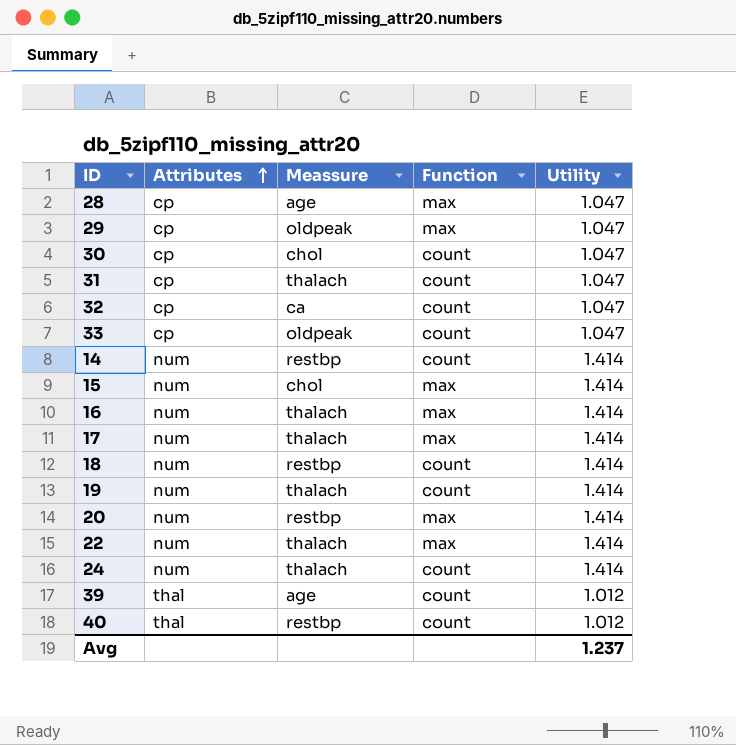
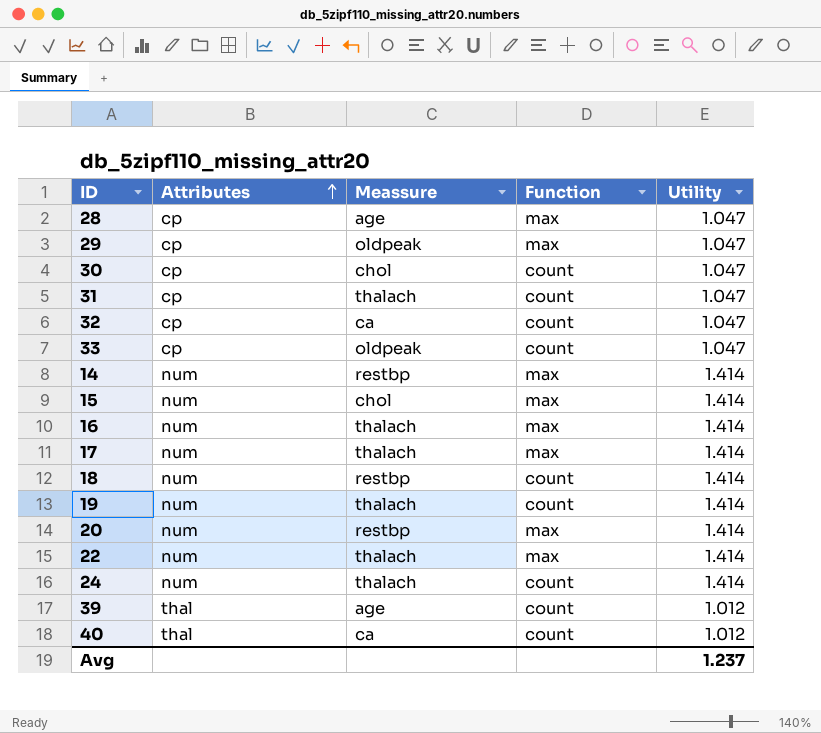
14 | Function: count -> max
40 | Meassure: restbp -> ca

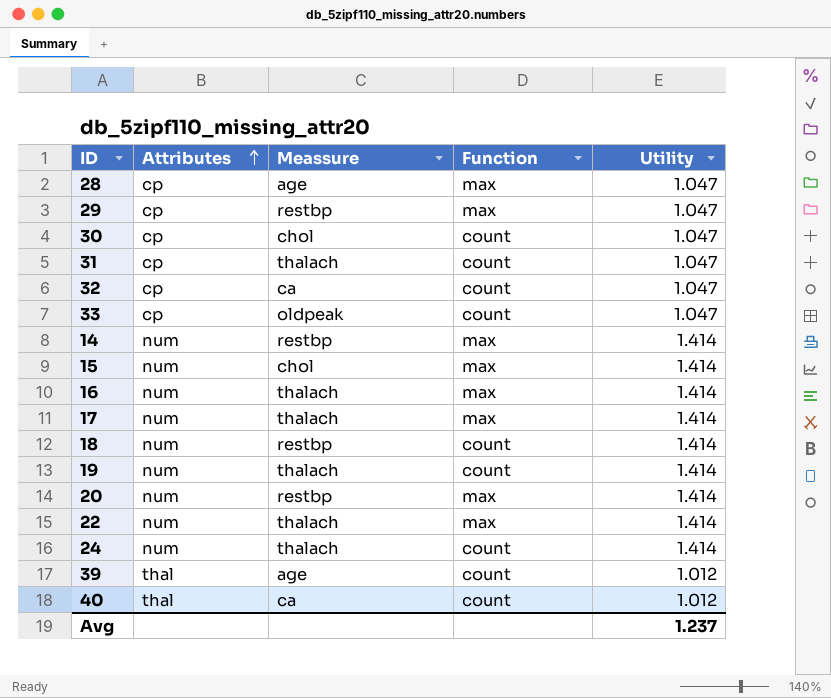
29 | Meassure: oldpeak -> restbp

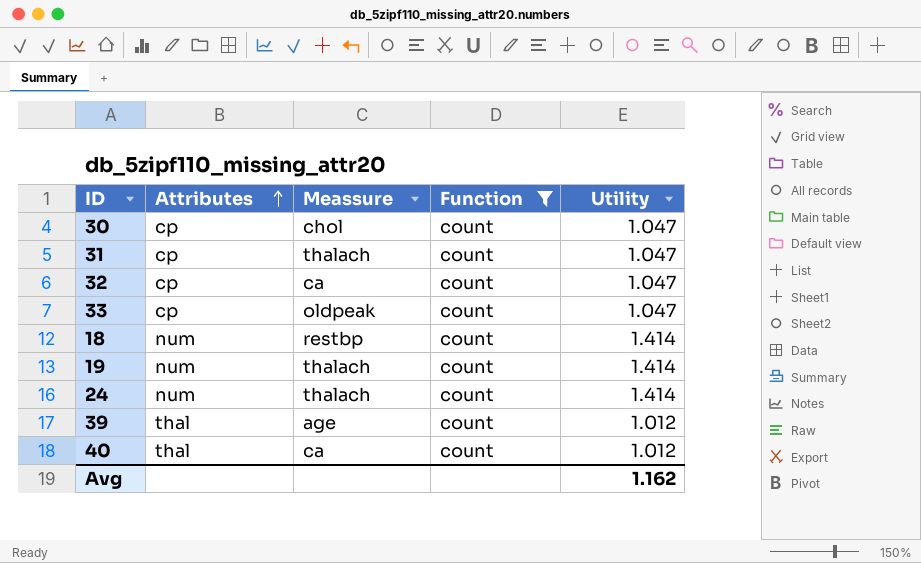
filter: none -> Function = count
Avg | Utility: 1.237 -> 1.162

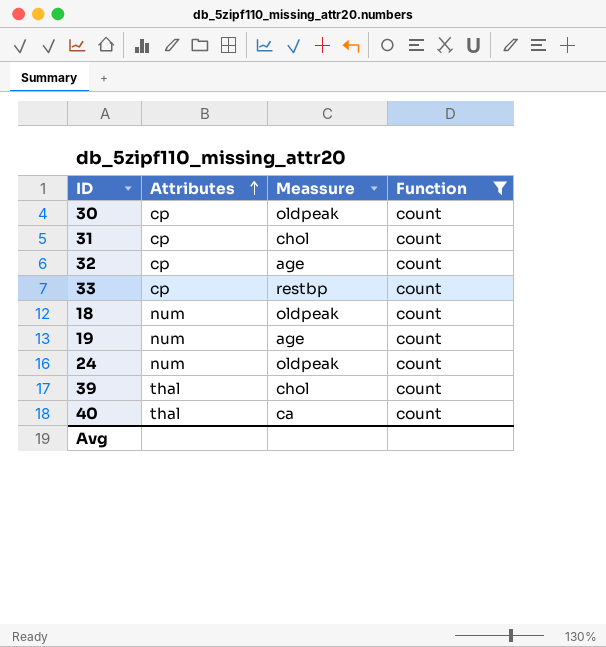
column Utility | position: 5 -> none
30 | Meassure: chol -> oldpeak
31 | Meassure: thalach -> chol
32 | Meassure: ca -> age
33 | Meassure: oldpeak -> restbp
18 | Meassure: restbp -> oldpeak
19 | Meassure: thalach -> age
24 | Meassure: thalach -> oldpeak
39 | Meassure: age -> chol

